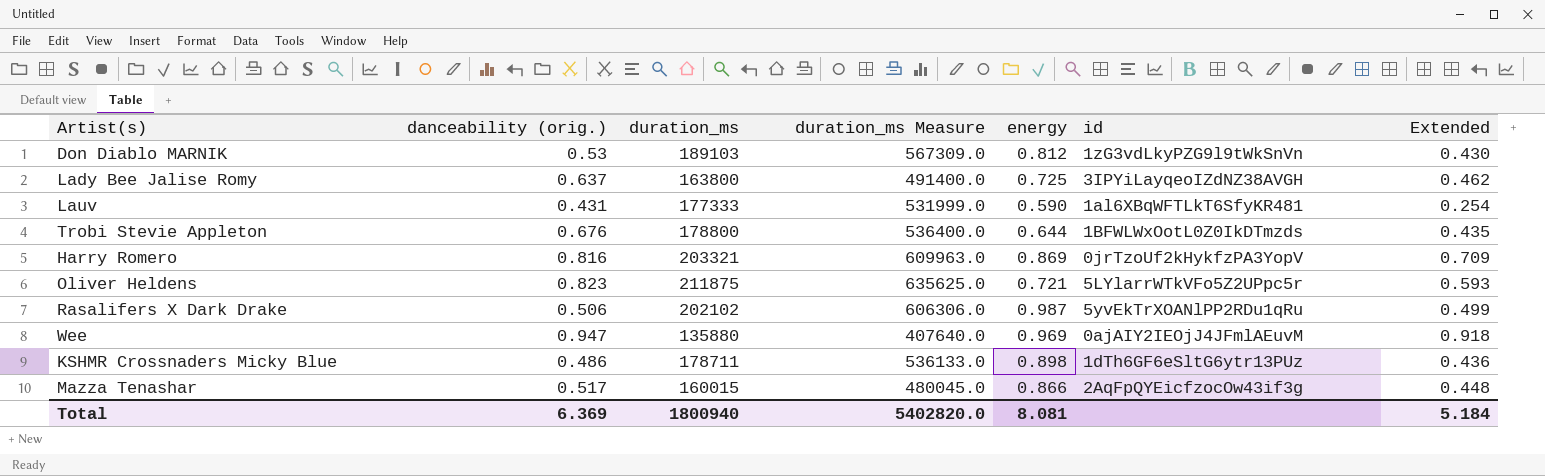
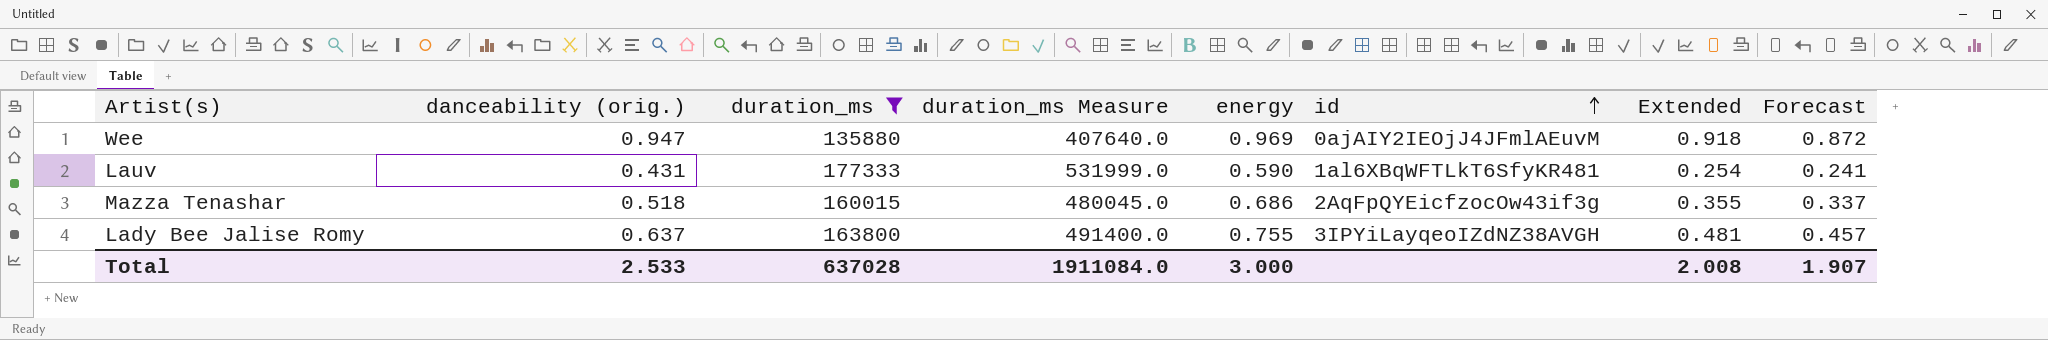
filter: none -> duration_ms <= 177333
row order: none -> id ascending
column Forecast | formula: none -> [Extended] * 0.95
Mazza Tenashar | danceability (orig.): 0.517 -> 0.518
Mazza Tenashar | energy: 0.866 -> 0.686
Mazza Tenashar | Extended: 0.448 -> 0.355
Lady Bee Jalise Romy | energy: 0.725 -> 0.755
Lady Bee Jalise Romy | Extended: 0.462 -> 0.481
Total | danceability (orig.): 6.369 -> 2.533
Total | duration_ms: 1800940 -> 637028
Total | duration_ms Measure: 5402820.0 -> 1911084.0
Total | energy: 8.081 -> 3.000
Total | Extended: 5.184 -> 2.008

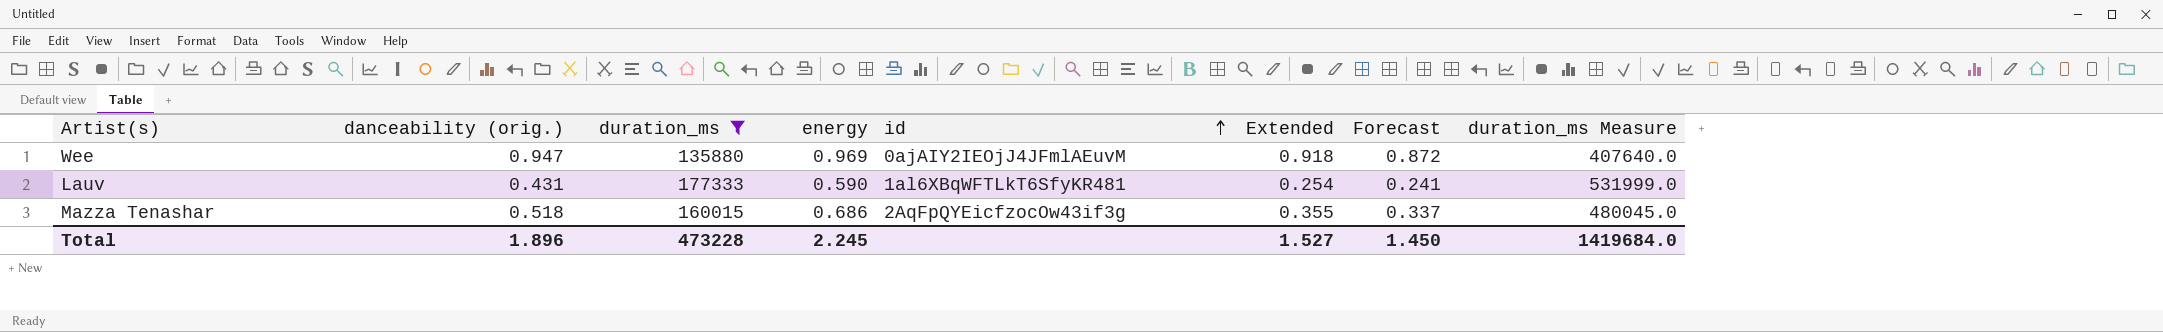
column duration_ms Measure | position: 4 -> 8
row Lady Bee Jalise Romy: 0.637 | 163800 | 491400.0 | 0.755 | 3IPYiLayqeoIZdNZ38AVGH | 0.481 | 0.457 -> none
Total | danceability (orig.): 2.533 -> 1.896
Total | duration_ms: 637028 -> 473228
Total | energy: 3.000 -> 2.245
Total | Extended: 2.008 -> 1.527
Total | Forecast: 1.907 -> 1.450
Total | duration_ms Measure: 1911084.0 -> 1419684.0

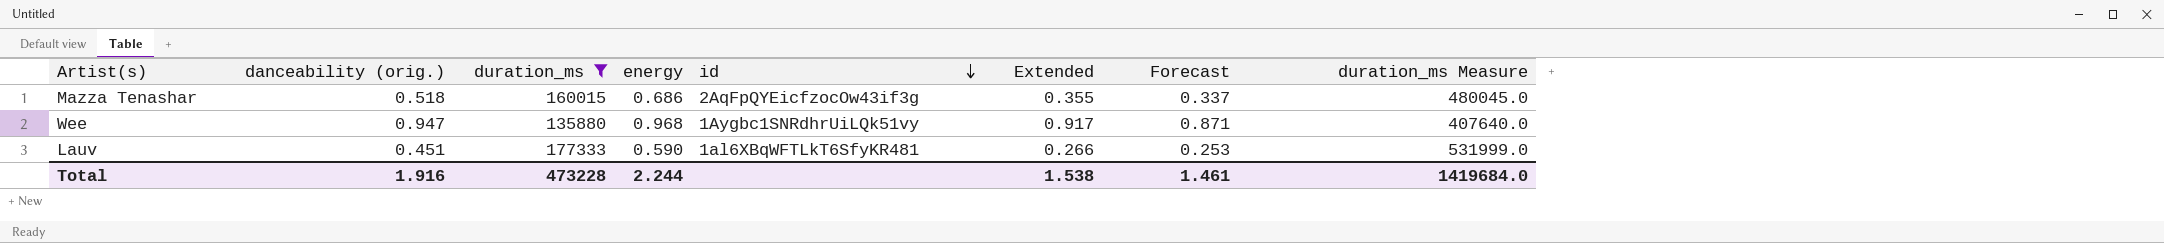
row order: id ascending -> id descending
Wee | energy: 0.969 -> 0.968
Wee | id: 0ajAIY2IEOjJ4JFmlAEuvM -> 1Aygbc1SNRdhrUiLQk51vy
Wee | Extended: 0.918 -> 0.917
Wee | Forecast: 0.872 -> 0.871
Lauv | danceability (orig.): 0.431 -> 0.451
Lauv | Extended: 0.254 -> 0.266
Lauv | Forecast: 0.241 -> 0.253
Total | danceability (orig.): 1.896 -> 1.916
Total | energy: 2.245 -> 2.244
Total | Extended: 1.527 -> 1.538
Total | Forecast: 1.450 -> 1.461

